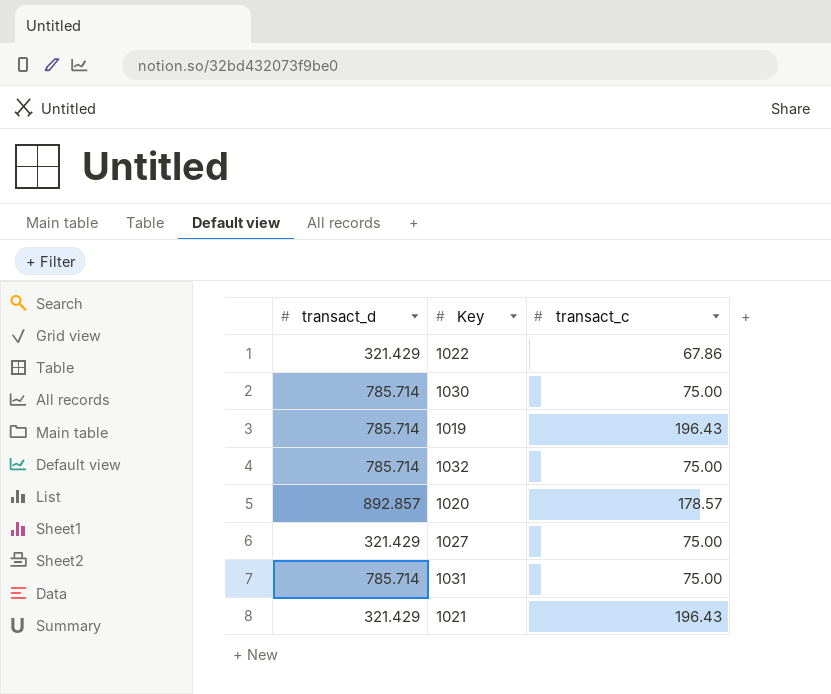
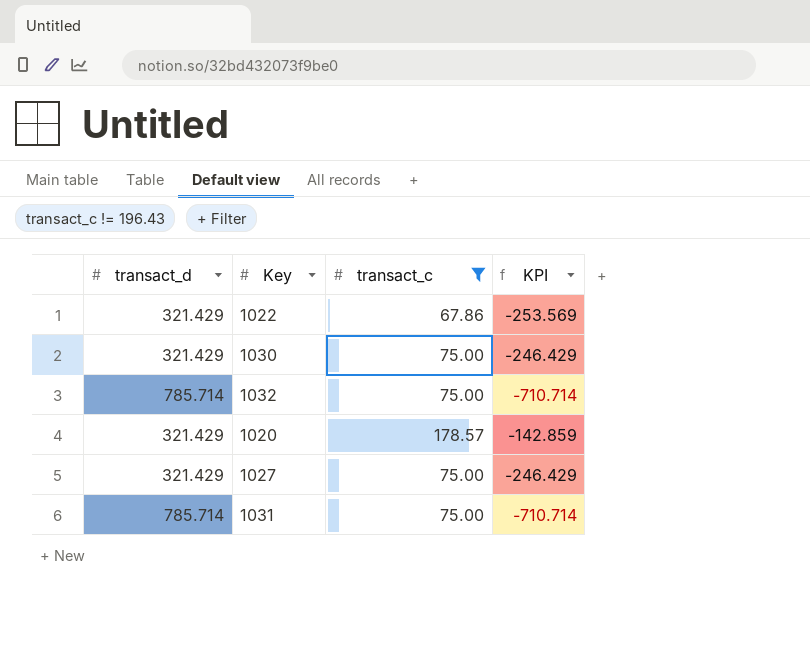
filter: none -> transact_c != 196.43
column KPI | formula: none -> [transact_c] - [transact_d]
1030 | transact_d: 785.714 -> 321.429
1020 | transact_d: 892.857 -> 321.429

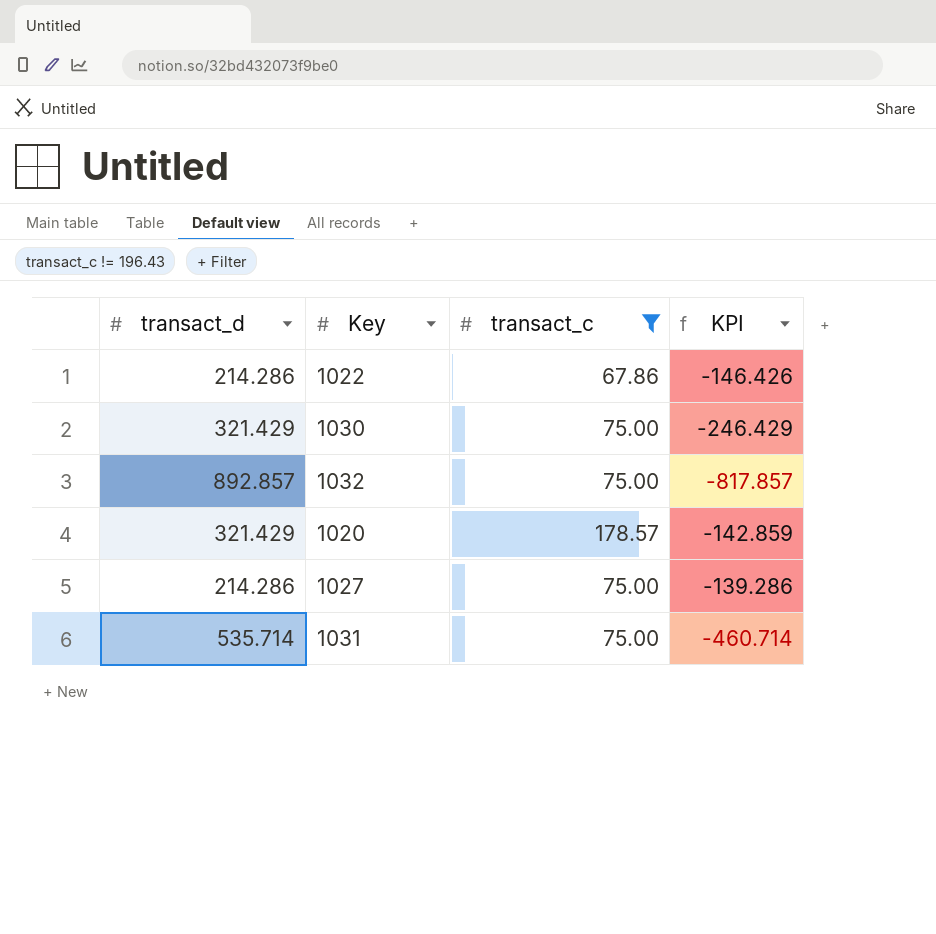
1022 | transact_d: 321.429 -> 214.286
1022 | KPI: -253.569 -> -146.426
1032 | transact_d: 785.714 -> 892.857
1032 | KPI: -710.714 -> -817.857
1027 | transact_d: 321.429 -> 214.286
1027 | KPI: -246.429 -> -139.286
1031 | transact_d: 785.714 -> 535.714
1031 | KPI: -710.714 -> -460.714

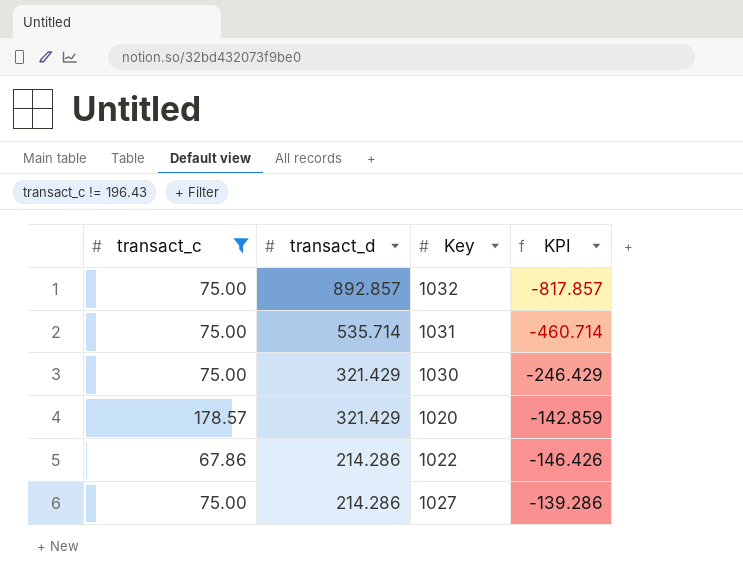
row order: none -> transact_d descending
column transact_c | position: 3 -> 1

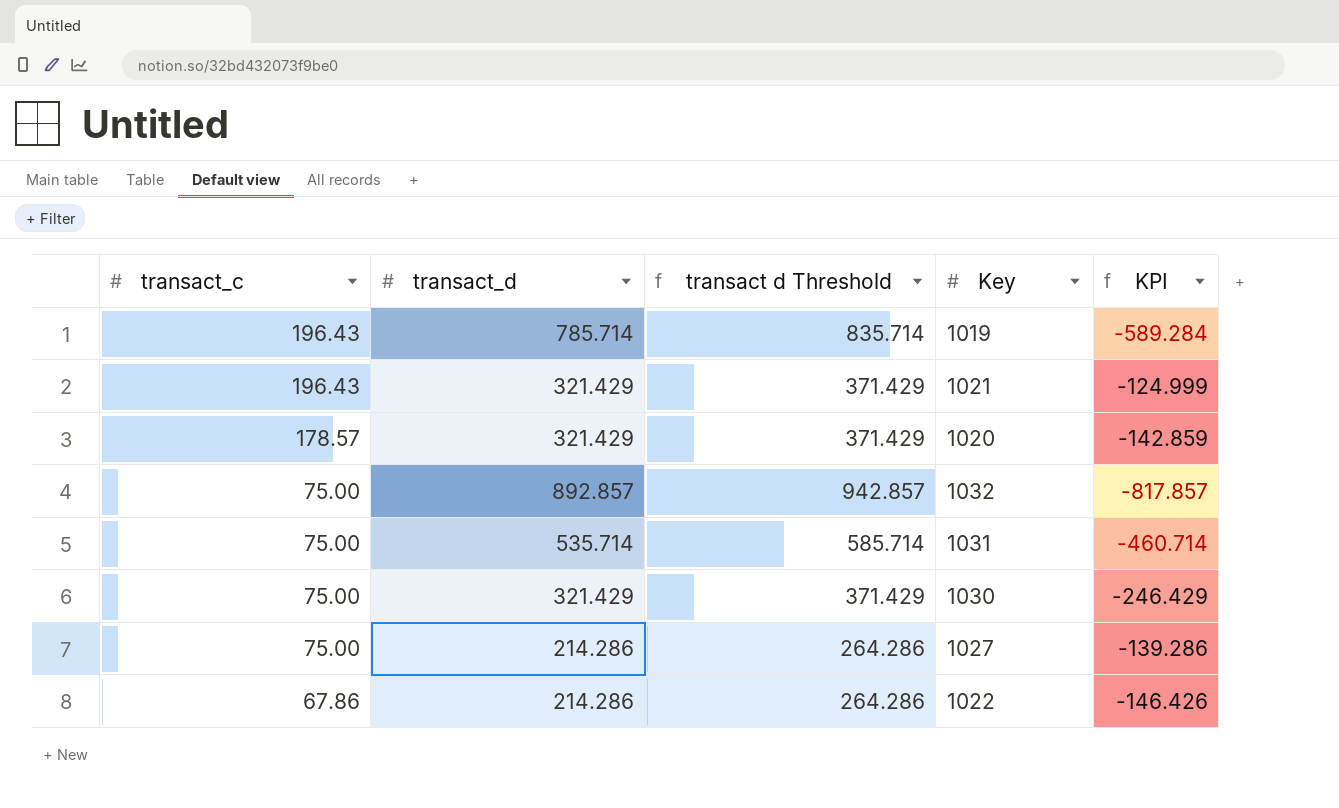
filter: transact_c != 196.43 -> none
row order: transact_d descending -> transact_c descending
column transact d Threshold | formula: none -> [transact_d] + 50

